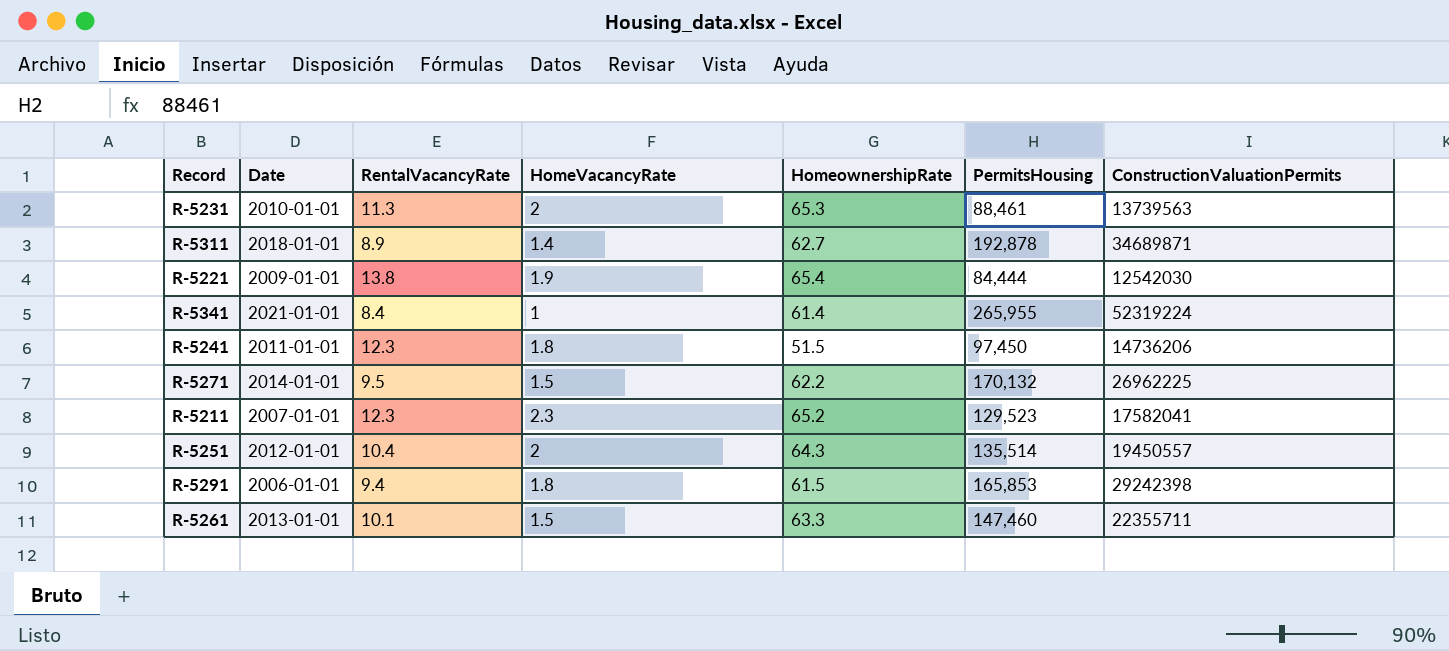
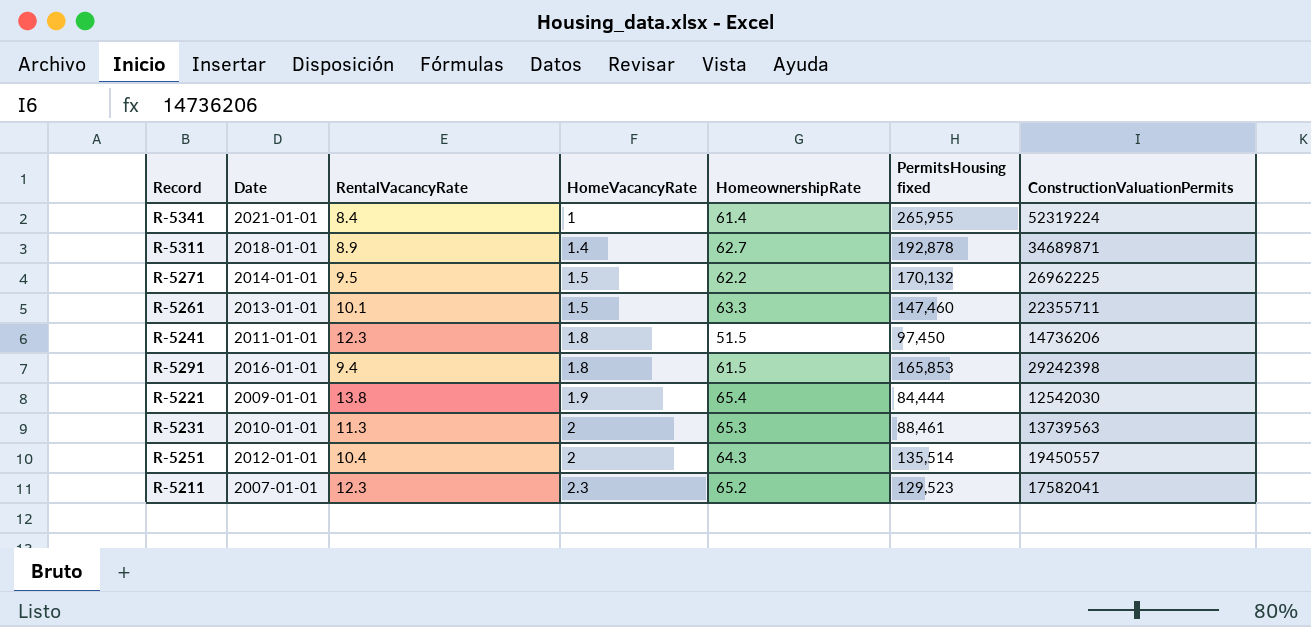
row order: none -> HomeVacancyRate ascending
column name: PermitsHousing -> PermitsHousing fixed
R-5291 | Date: 2006-01-01 -> 2016-01-01

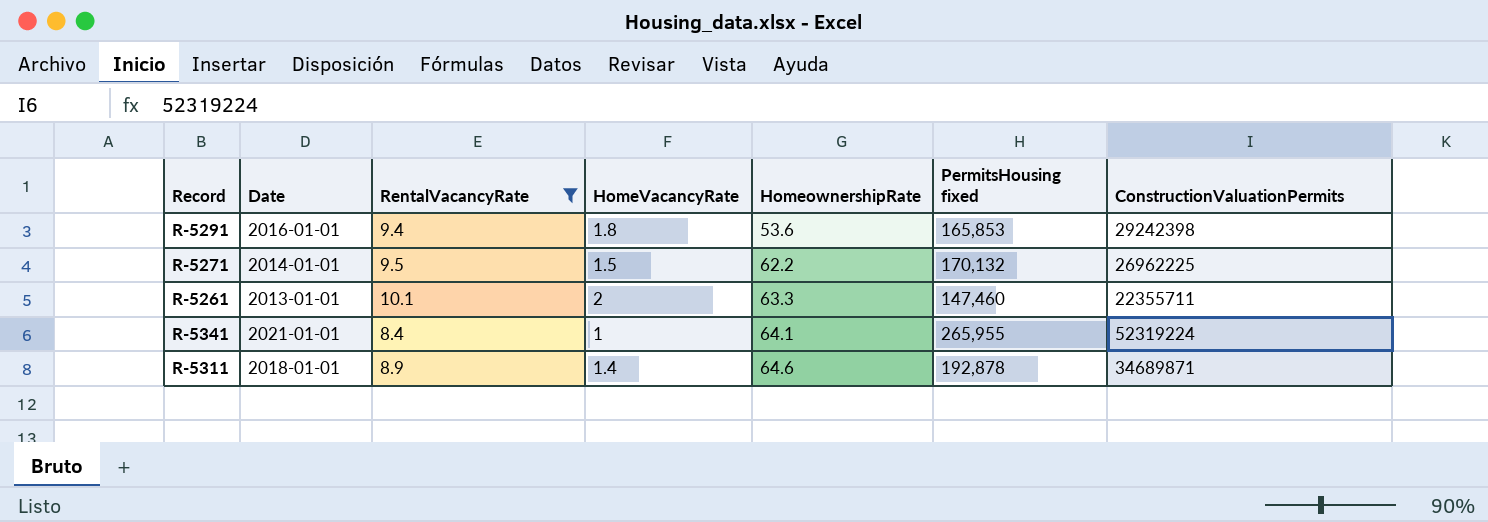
filter: none -> RentalVacancyRate <= 10.1
row order: HomeVacancyRate ascending -> HomeownershipRate ascending
R-5291 | HomeownershipRate: 61.5 -> 53.6
R-5261 | HomeVacancyRate: 1.5 -> 2
R-5341 | HomeownershipRate: 61.4 -> 64.1
R-5311 | HomeownershipRate: 62.7 -> 64.6

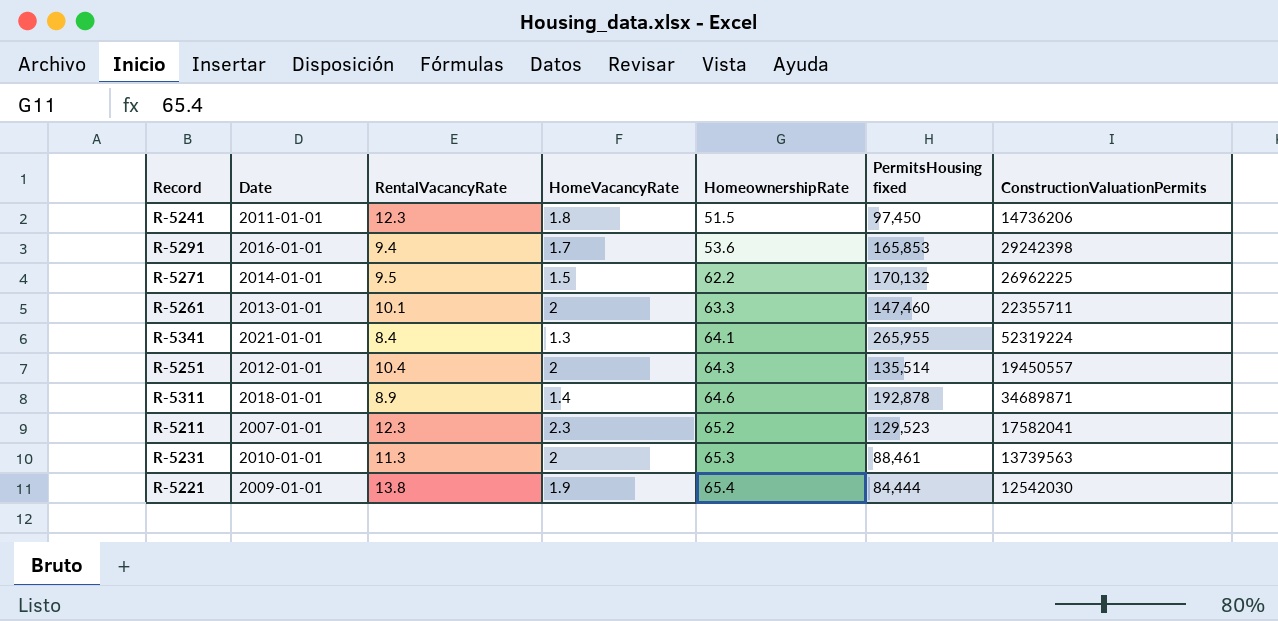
filter: RentalVacancyRate <= 10.1 -> none
R-5291 | HomeVacancyRate: 1.8 -> 1.7
R-5341 | HomeVacancyRate: 1 -> 1.3

